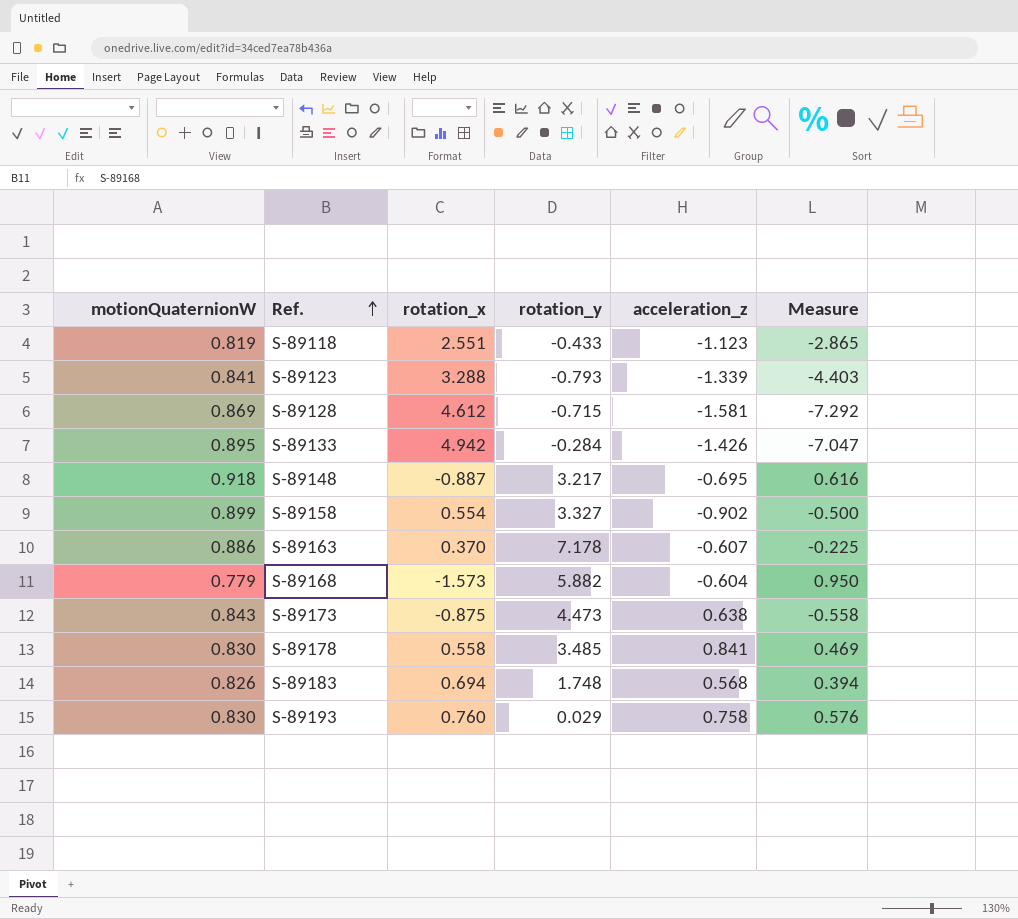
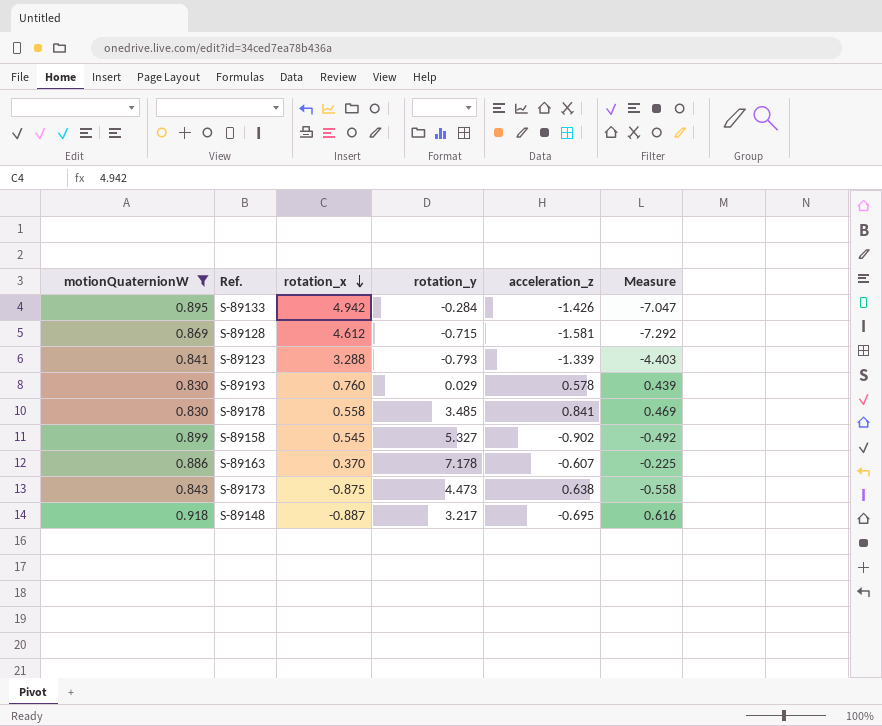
filter: none -> motionQuaternionW >= 0.830
row order: Ref. ascending -> rotation_x descending
S-89193 | acceleration_z: 0.758 -> 0.578
S-89193 | Measure: 0.576 -> 0.439
S-89158 | rotation_x: 0.554 -> 0.545
S-89158 | rotation_y: 3.327 -> 5.327
S-89158 | Measure: -0.500 -> -0.492

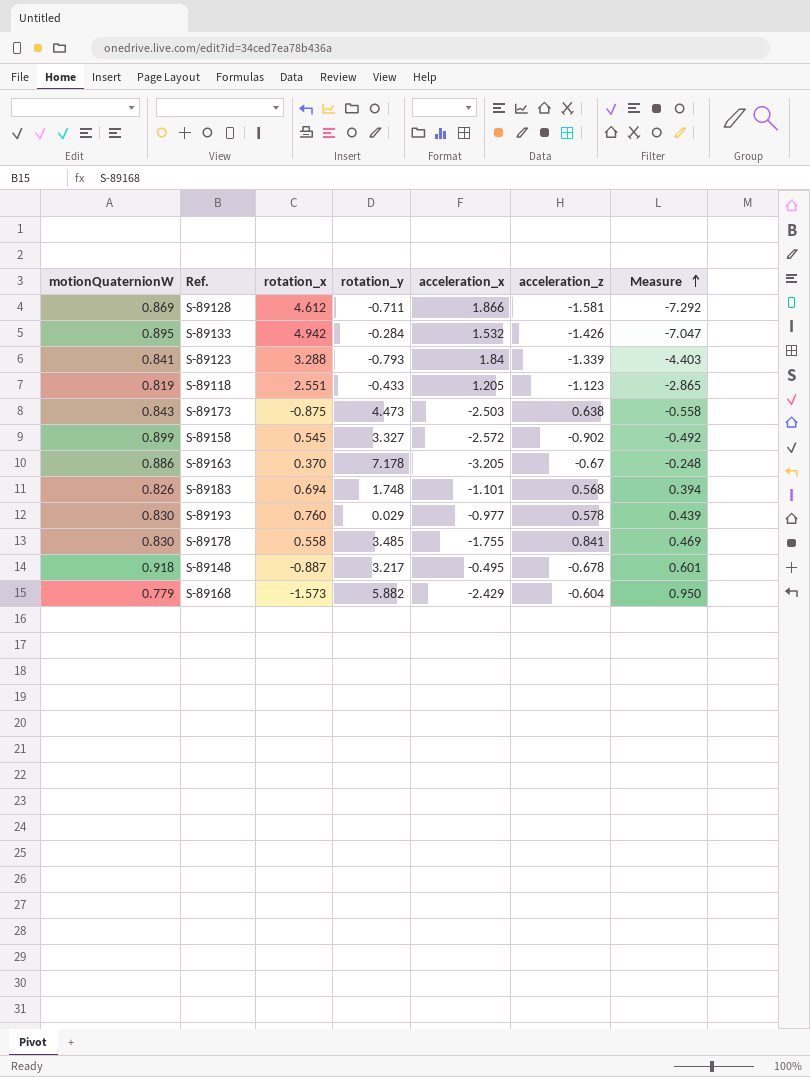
filter: motionQuaternionW >= 0.830 -> none
row order: rotation_x descending -> Measure ascending
column acceleration_x | position: none -> 5
S-89128 | rotation_y: -0.715 -> -0.711
S-89158 | rotation_y: 5.327 -> 3.327
S-89163 | acceleration_z: -0.607 -> -0.67
S-89163 | Measure: -0.225 -> -0.248
S-89148 | acceleration_z: -0.695 -> -0.678
S-89148 | Measure: 0.616 -> 0.601

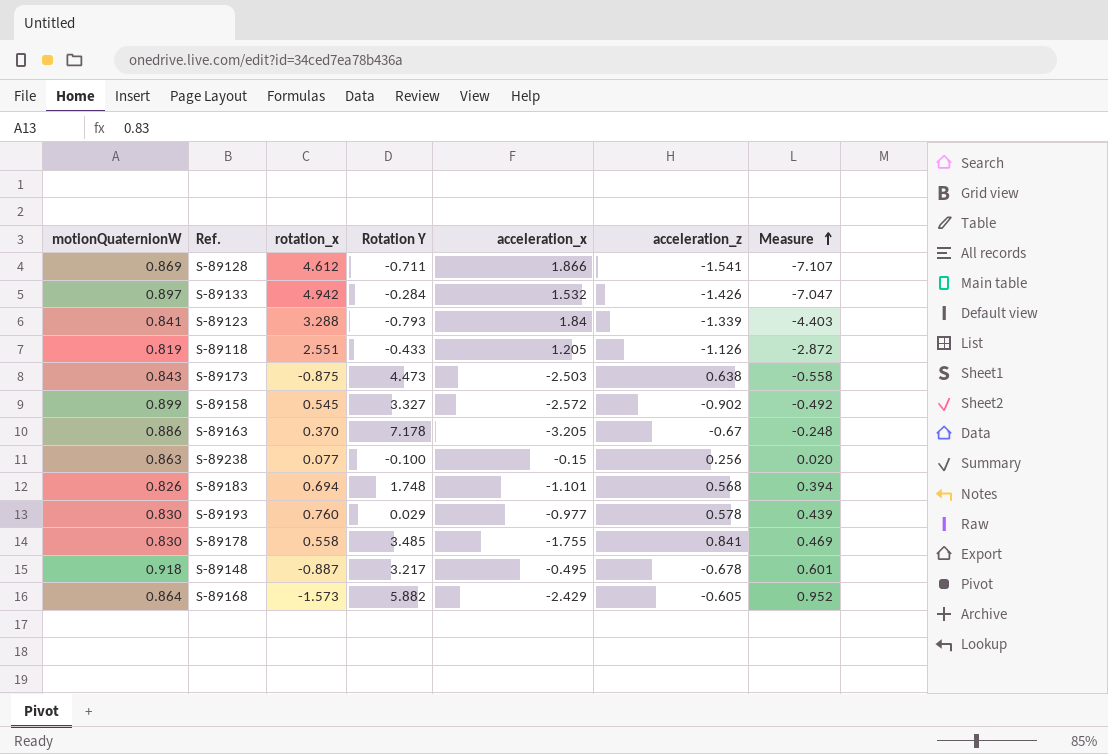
column name: rotation_y -> Rotation Y
S-89128 | acceleration_z: -1.581 -> -1.541
S-89128 | Measure: -7.292 -> -7.107
S-89133 | motionQuaternionW: 0.895 -> 0.897
S-89118 | acceleration_z: -1.123 -> -1.126
S-89118 | Measure: -2.865 -> -2.872
row S-89238: none -> 0.863 | 0.077 | -0.100 | -0.15 | 0.256 | 0.020
S-89168 | motionQuaternionW: 0.779 -> 0.864
S-89168 | acceleration_z: -0.604 -> -0.605
S-89168 | Measure: 0.950 -> 0.952

